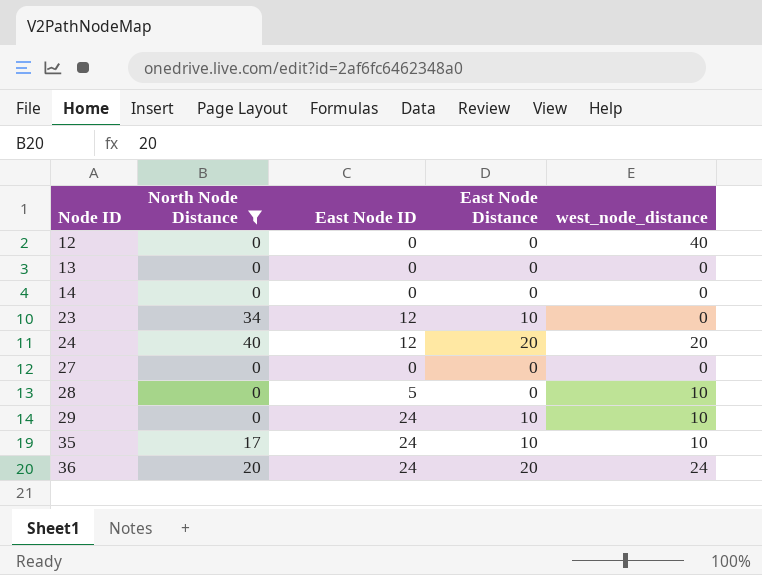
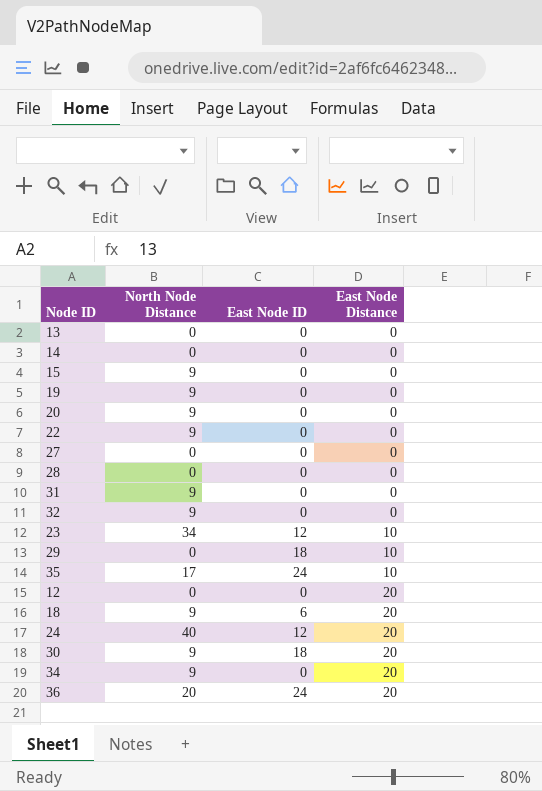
filter: North Node Distance != 9 -> none
row order: Node ID ascending -> East Node Distance ascending
column west_node_distance | position: 5 -> none
28 | East Node ID: 5 -> 0
29 | East Node ID: 24 -> 18
12 | East Node Distance: 0 -> 20

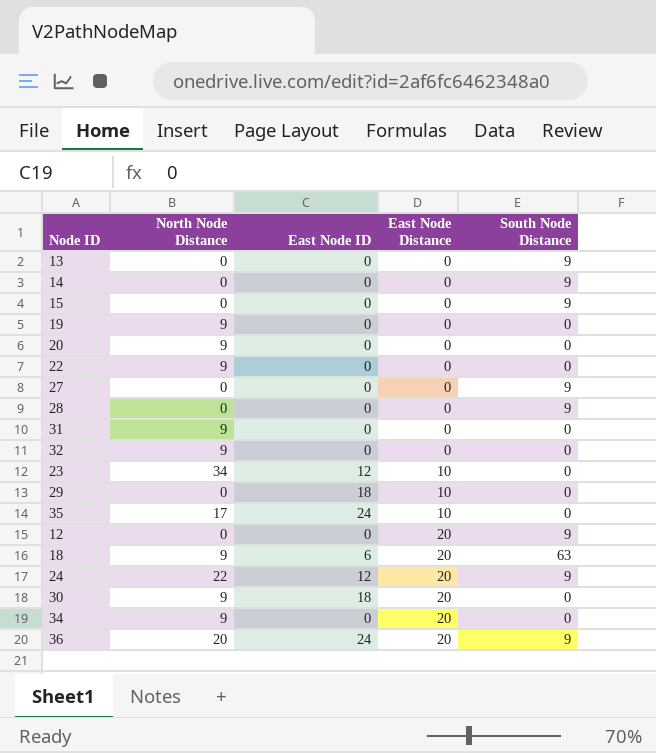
column South Node Distance | position: none -> 5
15 | North Node Distance: 9 -> 0
24 | North Node Distance: 40 -> 22

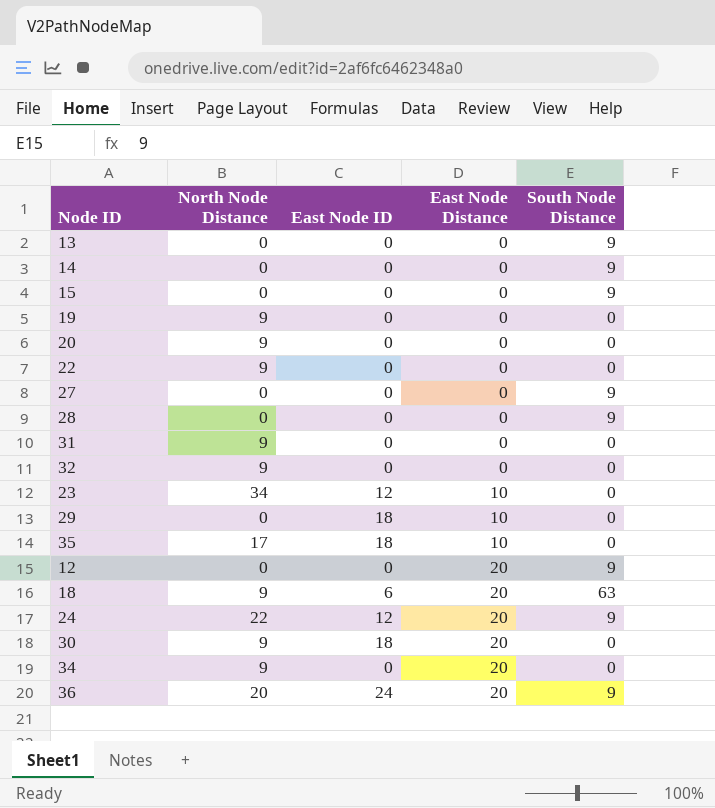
35 | East Node ID: 24 -> 18

